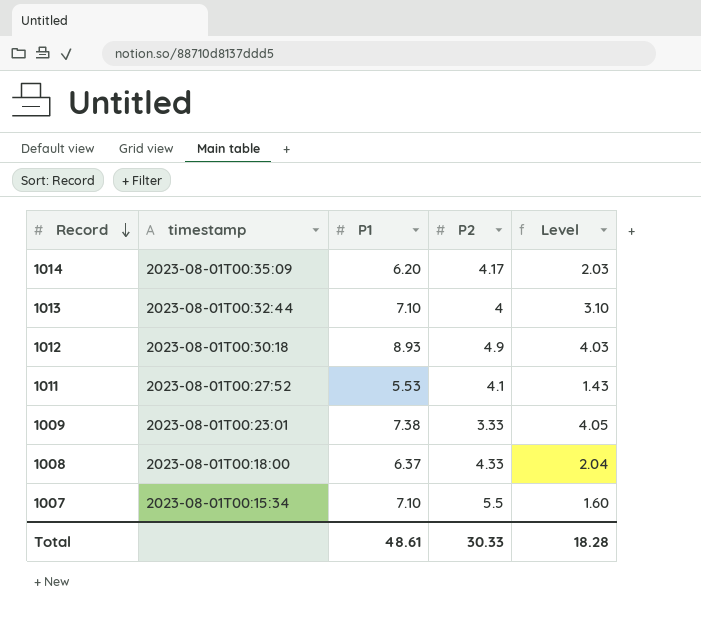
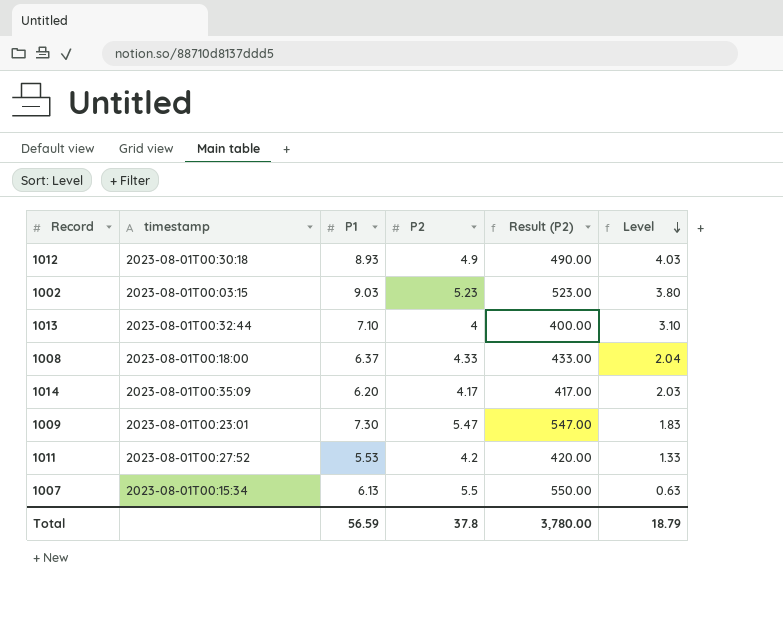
row order: Record descending -> Level descending
column Result (P2) | formula: none -> [P2] * 100
row 1002: none -> 2023-08-01T00:03:15 | 9.03 | 5.23 | 523.00 | 3.80
1009 | P1: 7.38 -> 7.30
1009 | P2: 3.33 -> 5.47
1009 | Level: 4.05 -> 1.83
1011 | P2: 4.1 -> 4.2
1011 | Level: 1.43 -> 1.33
1007 | P1: 7.10 -> 6.13
1007 | Level: 1.60 -> 0.63
Total | P1: 48.61 -> 56.59
Total | P2: 30.33 -> 37.8
Total | Level: 18.28 -> 18.79

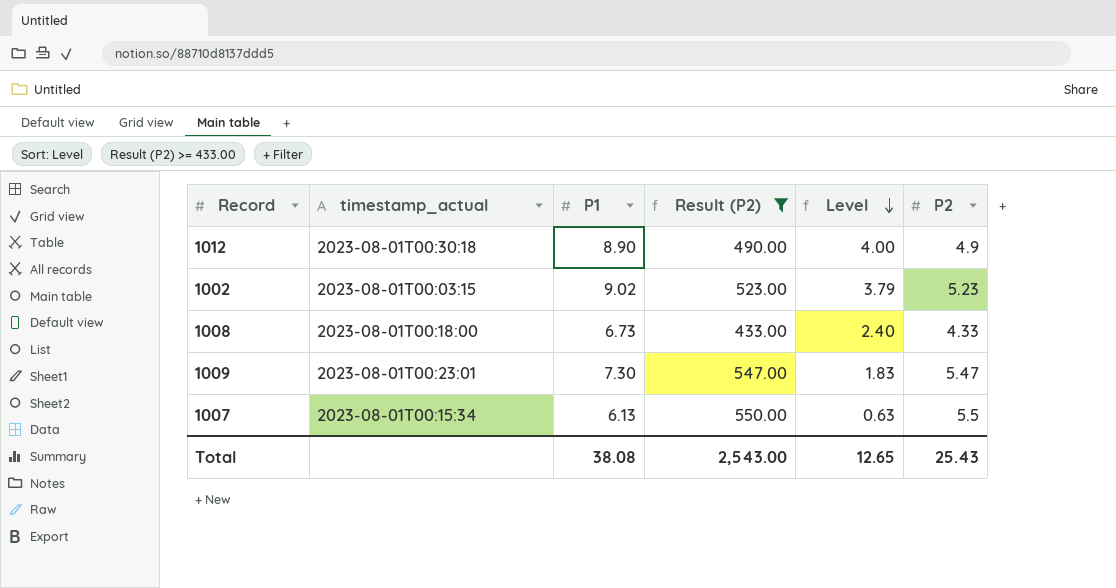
filter: none -> Result (P2) >= 433.00
column name: timestamp -> timestamp_actual
column P2 | position: 4 -> 6
1012 | P1: 8.93 -> 8.90
1012 | Level: 4.03 -> 4.00
1002 | P1: 9.03 -> 9.02
1002 | Level: 3.80 -> 3.79
1008 | P1: 6.37 -> 6.73
1008 | Level: 2.04 -> 2.40
Total | P1: 56.59 -> 38.08
Total | Result (P2): 3,780.00 -> 2,543.00
Total | Level: 18.79 -> 12.65
Total | P2: 37.8 -> 25.43

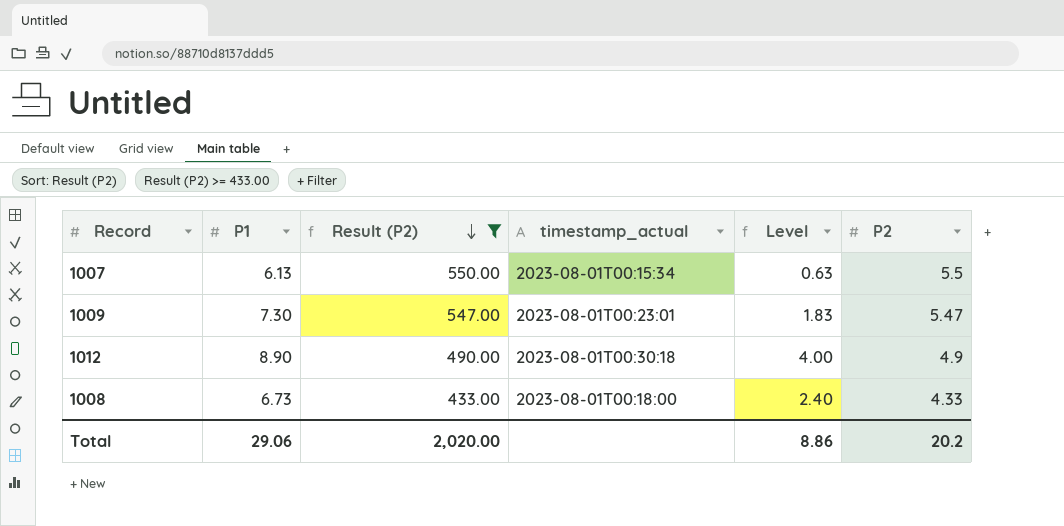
row order: Level descending -> Result (P2) descending
column timestamp_actual | position: 2 -> 4
row 1002: 2023-08-01T00:03:15 | 9.02 | 523.00 | 3.79 | 5.23 -> none
Total | P1: 38.08 -> 29.06
Total | Result (P2): 2,543.00 -> 2,020.00
Total | Level: 12.65 -> 8.86
Total | P2: 25.43 -> 20.2

